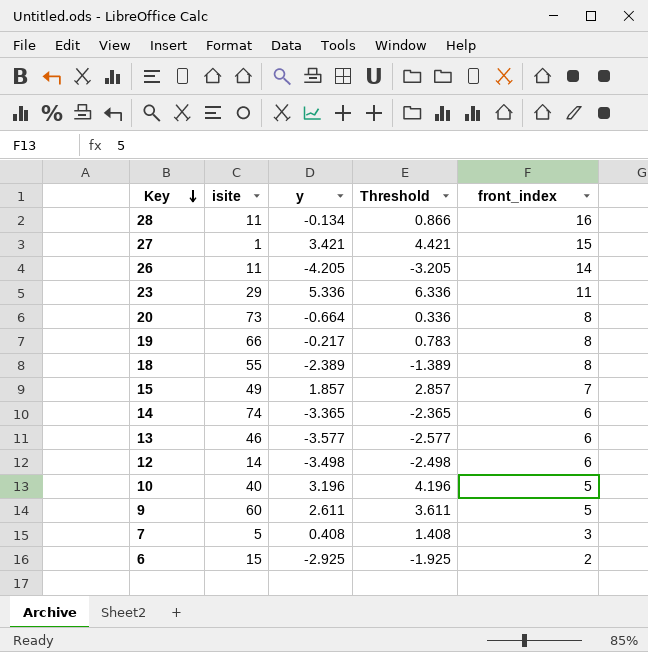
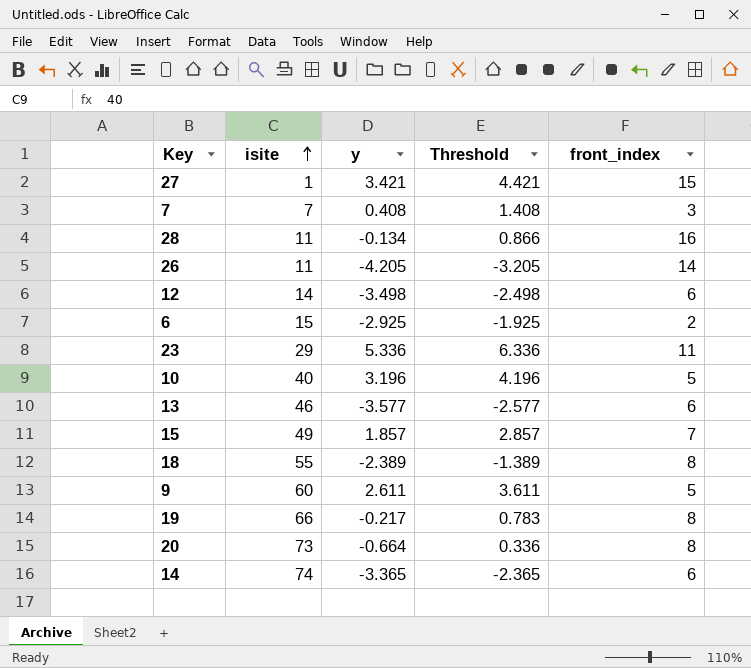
row order: Key descending -> isite ascending
7 | isite: 5 -> 7

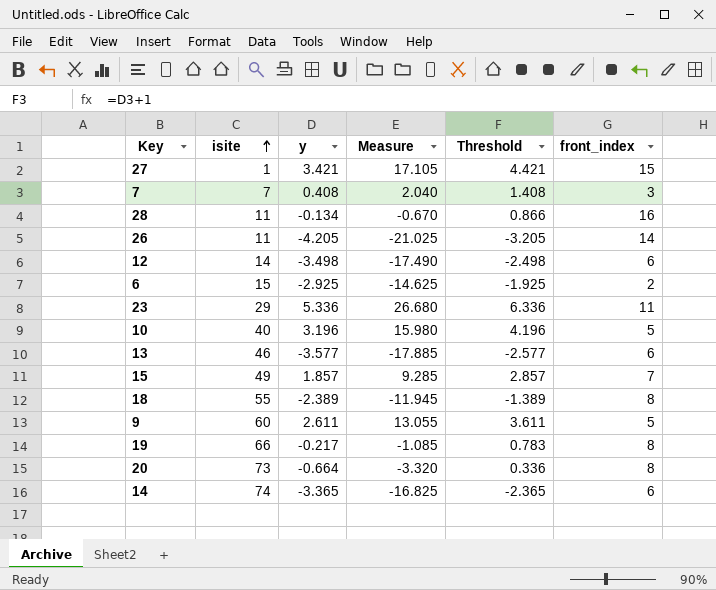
column Measure | formula: none -> [y] * 5

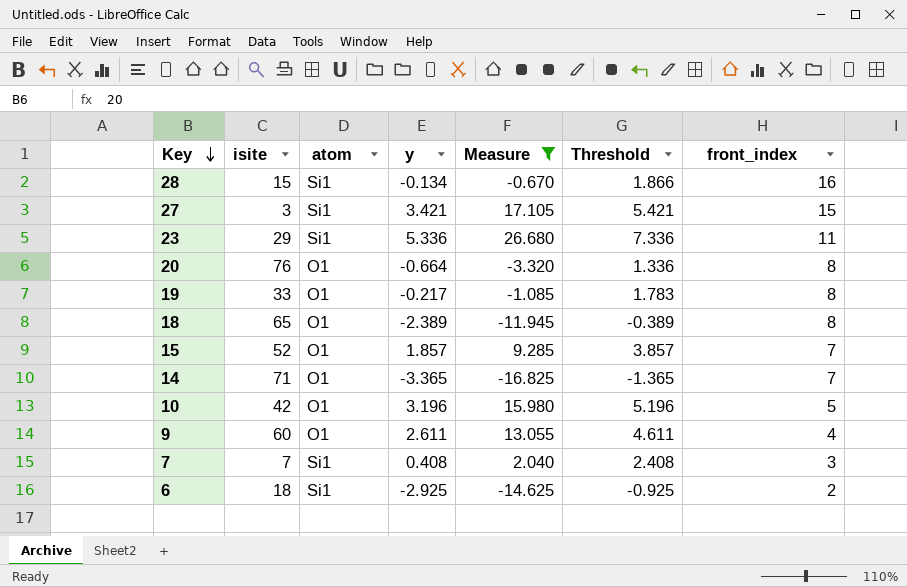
filter: none -> Measure >= -16.825
row order: isite ascending -> Key descending
column atom | position: none -> 3
column Threshold | formula: [y] + 1 -> [y] + 2
28 | isite: 11 -> 15
27 | isite: 1 -> 3
20 | isite: 73 -> 76
19 | isite: 66 -> 33
18 | isite: 55 -> 65
15 | isite: 49 -> 52
14 | isite: 74 -> 71
14 | front_index: 6 -> 7
10 | isite: 40 -> 42
9 | front_index: 5 -> 4
6 | isite: 15 -> 18

